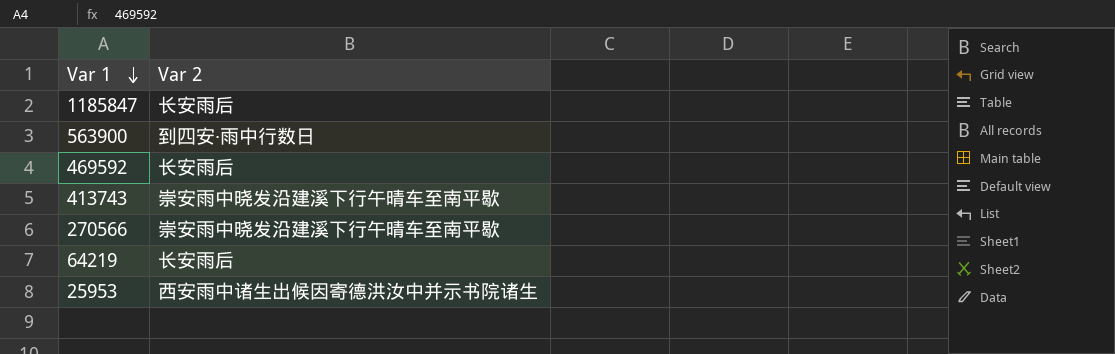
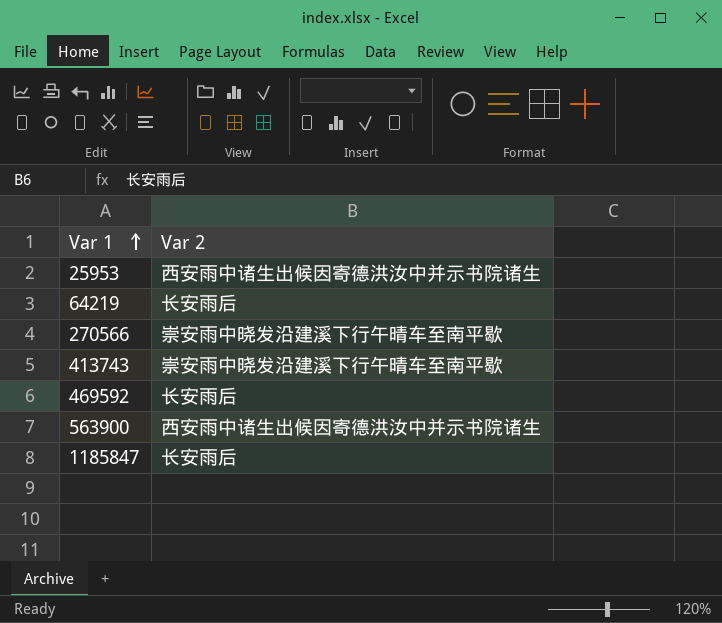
row order: Var 1 descending -> Var 1 ascending
563900 | Var 2: 到四安·雨中行数日 -> 西安雨中诸生出候因寄德洪汝中并示书院诸生

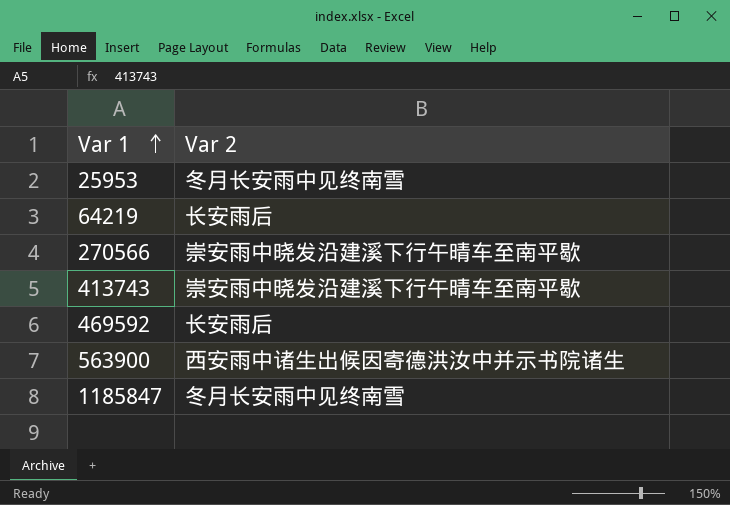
25953 | Var 2: 西安雨中诸生出候因寄德洪汝中并示书院诸生 -> 冬月长安雨中见终南雪
1185847 | Var 2: 长安雨后 -> 冬月长安雨中见终南雪

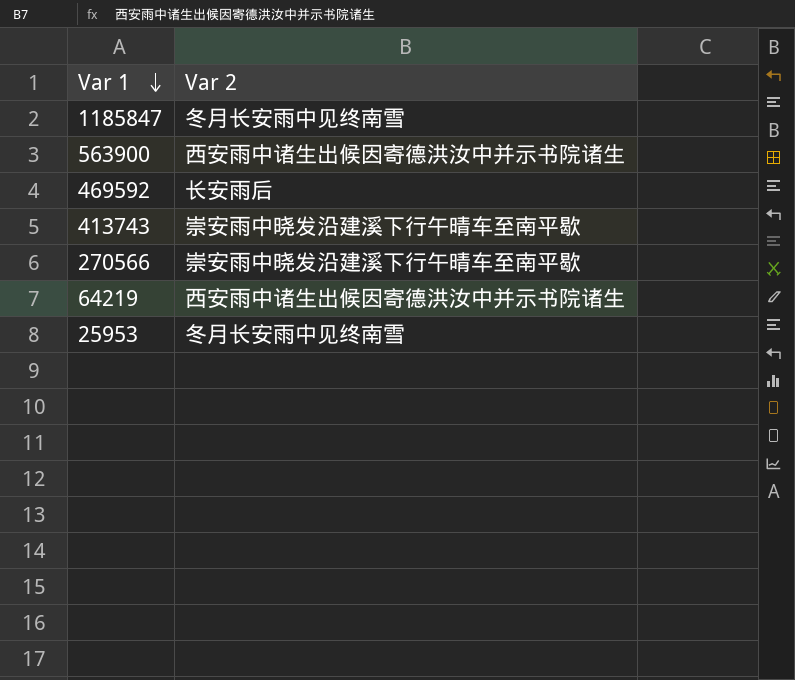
row order: Var 1 ascending -> Var 1 descending
64219 | Var 2: 长安雨后 -> 西安雨中诸生出候因寄德洪汝中并示书院诸生

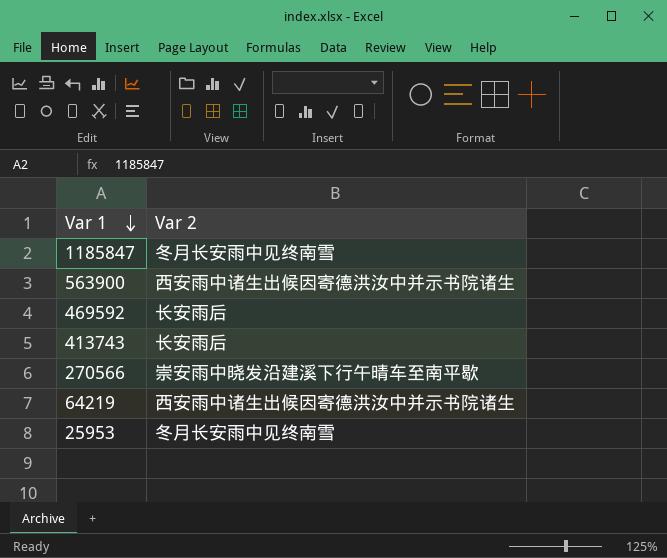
413743 | Var 2: 崇安雨中晓发沿建溪下行午晴车至南平歇 -> 长安雨后

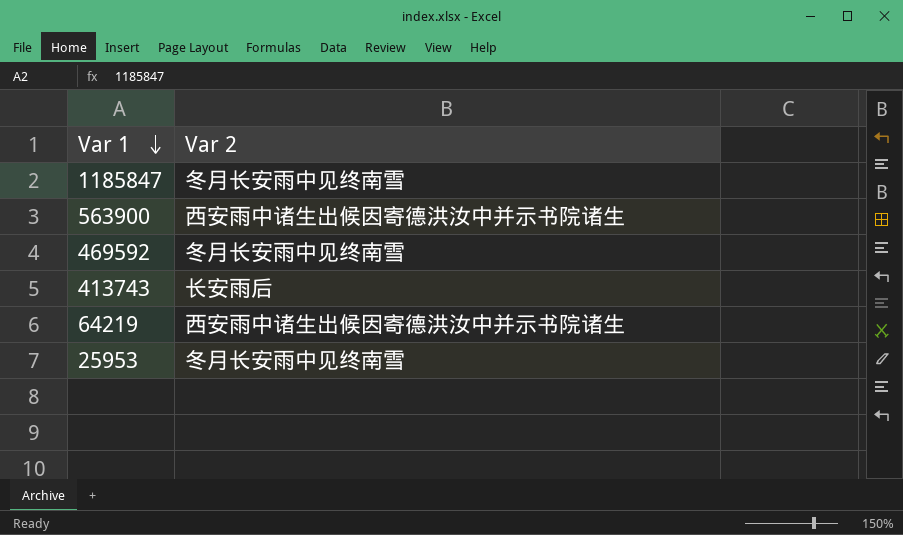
row 270566: 崇安雨中晓发沿建溪下行午晴车至南平歇 -> none
469592 | Var 2: 长安雨后 -> 冬月长安雨中见终南雪

